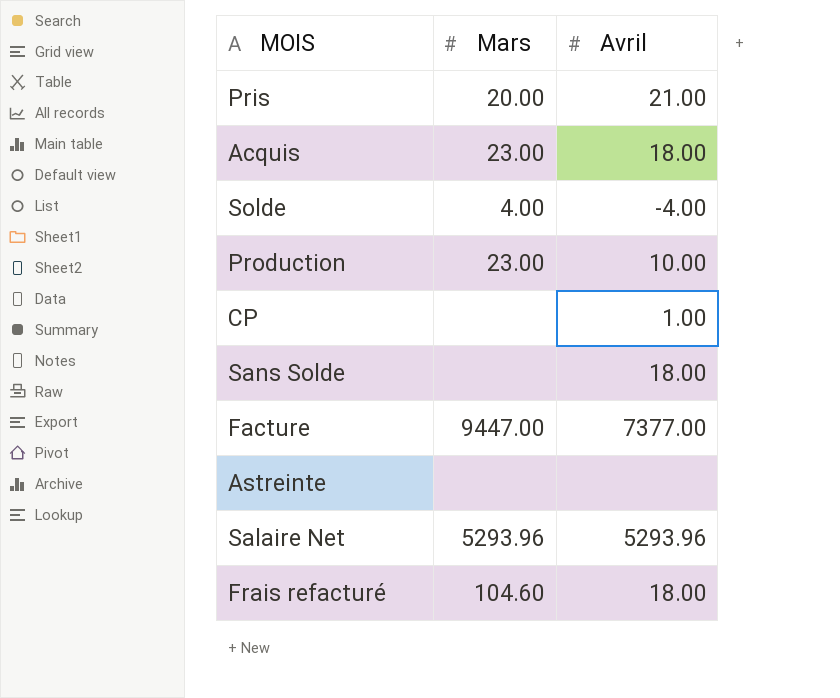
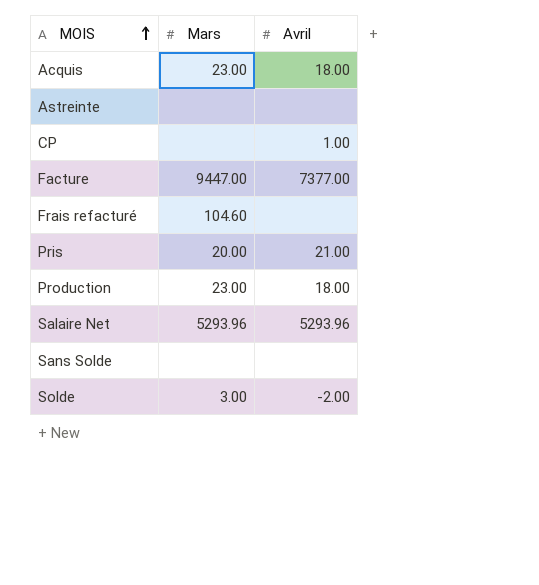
row order: none -> MOIS ascending
Frais refacturé | Avril: 18.00 -> none
Production | Avril: 10.00 -> 18.00
Sans Solde | Avril: 18.00 -> none
Solde | Mars: 4.00 -> 3.00
Solde | Avril: -4.00 -> -2.00

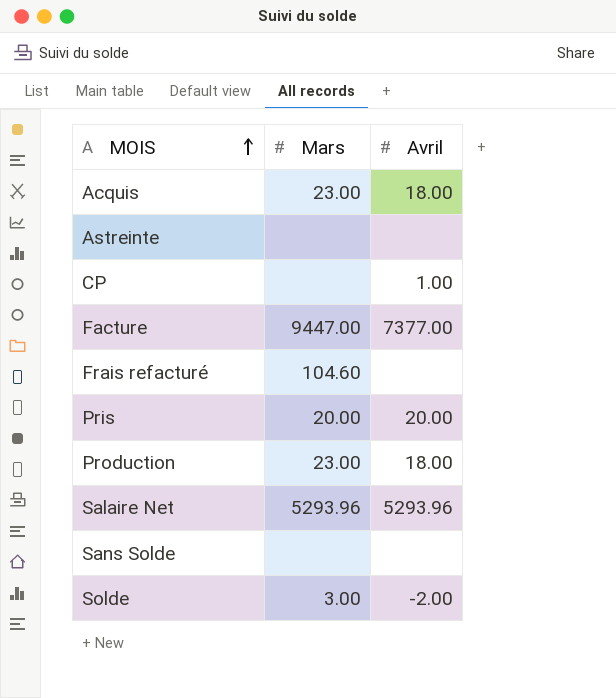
Pris | Avril: 21.00 -> 20.00

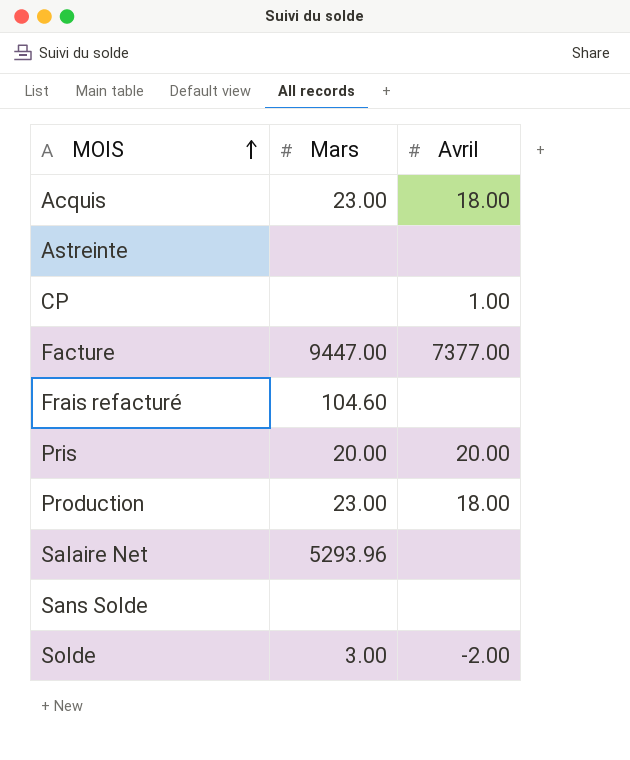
Salaire Net | Avril: 5293.96 -> none

